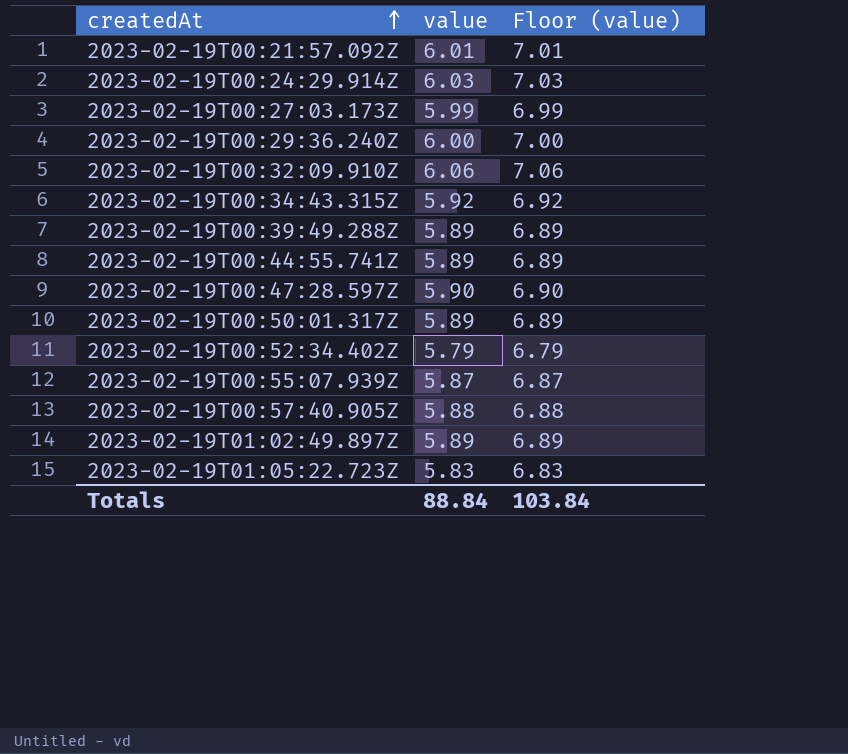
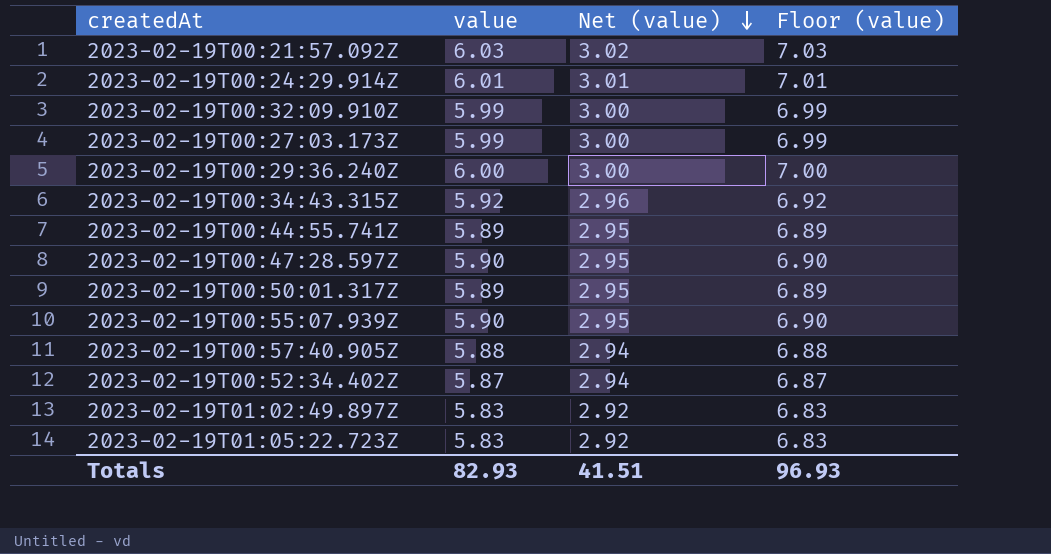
row order: createdAt ascending -> Net (value) descending
column Net (value) | formula: none -> [value] * 0.5
row 2023-02-19T00:39:49.288Z: 5.89 | 6.89 -> none
2023-02-19T00:21:57.092Z | value: 6.01 -> 6.03
2023-02-19T00:21:57.092Z | Floor (value): 7.01 -> 7.03
2023-02-19T00:24:29.914Z | value: 6.03 -> 6.01
2023-02-19T00:24:29.914Z | Floor (value): 7.03 -> 7.01
2023-02-19T00:32:09.910Z | value: 6.06 -> 5.99
2023-02-19T00:32:09.910Z | Floor (value): 7.06 -> 6.99
2023-02-19T00:55:07.939Z | value: 5.87 -> 5.90
2023-02-19T00:55:07.939Z | Floor (value): 6.87 -> 6.90
2023-02-19T00:52:34.402Z | value: 5.79 -> 5.87
2023-02-19T00:52:34.402Z | Floor (value): 6.79 -> 6.87
2023-02-19T01:02:49.897Z | value: 5.89 -> 5.83
2023-02-19T01:02:49.897Z | Floor (value): 6.89 -> 6.83
Totals | value: 88.84 -> 82.93
Totals | Floor (value): 103.84 -> 96.93

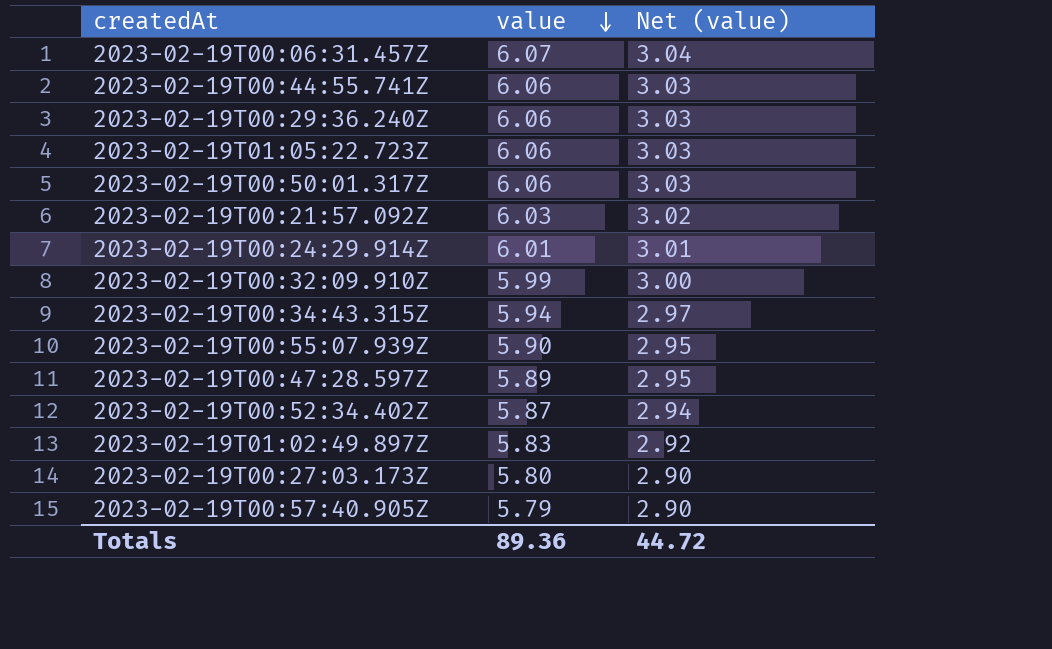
row order: Net (value) descending -> value descending
column Floor (value) | formula: [value] + 1 -> none
row 2023-02-19T00:06:31.457Z: none -> 6.07 | 3.04
2023-02-19T00:44:55.741Z | value: 5.89 -> 6.06
2023-02-19T00:44:55.741Z | Net (value): 2.95 -> 3.03
2023-02-19T00:29:36.240Z | value: 6.00 -> 6.06
2023-02-19T00:29:36.240Z | Net (value): 3.00 -> 3.03
2023-02-19T01:05:22.723Z | value: 5.83 -> 6.06
2023-02-19T01:05:22.723Z | Net (value): 2.92 -> 3.03
2023-02-19T00:50:01.317Z | value: 5.89 -> 6.06
2023-02-19T00:50:01.317Z | Net (value): 2.95 -> 3.03
2023-02-19T00:34:43.315Z | value: 5.92 -> 5.94
2023-02-19T00:34:43.315Z | Net (value): 2.96 -> 2.97
2023-02-19T00:47:28.597Z | value: 5.90 -> 5.89
2023-02-19T00:27:03.173Z | value: 5.99 -> 5.80
2023-02-19T00:27:03.173Z | Net (value): 3.00 -> 2.90
2023-02-19T00:57:40.905Z | value: 5.88 -> 5.79
2023-02-19T00:57:40.905Z | Net (value): 2.94 -> 2.90
Totals | value: 82.93 -> 89.36
Totals | Net (value): 41.51 -> 44.72

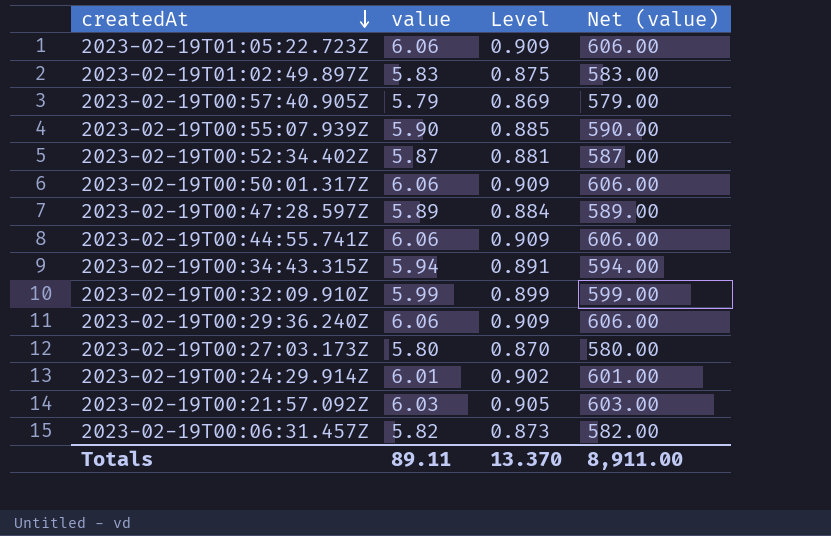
row order: value descending -> createdAt descending
column Level | formula: none -> [value] * 0.15
column Net (value) | formula: [value] * 0.5 -> [value] * 100
2023-02-19T00:06:31.457Z | value: 6.07 -> 5.82
Totals | value: 89.36 -> 89.11
Totals | Net (value): 44.72 -> 8,911.00

